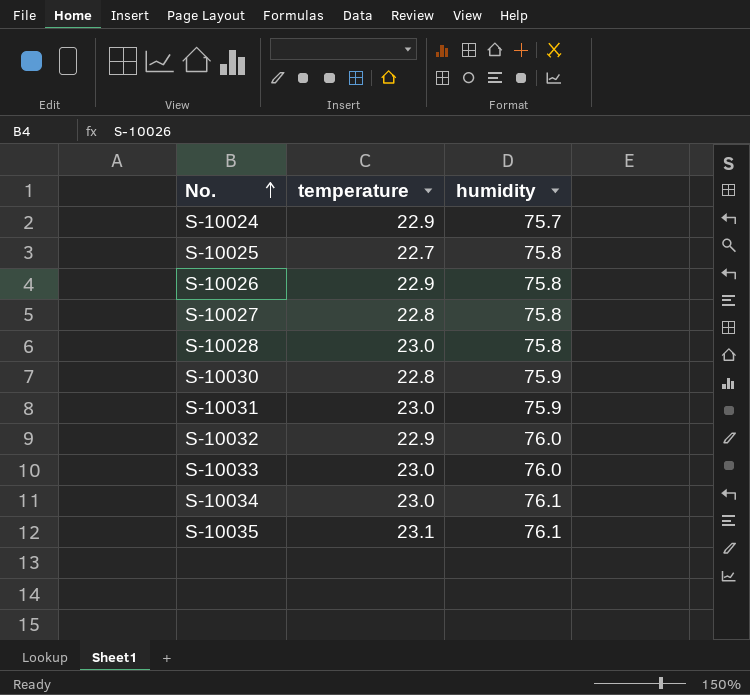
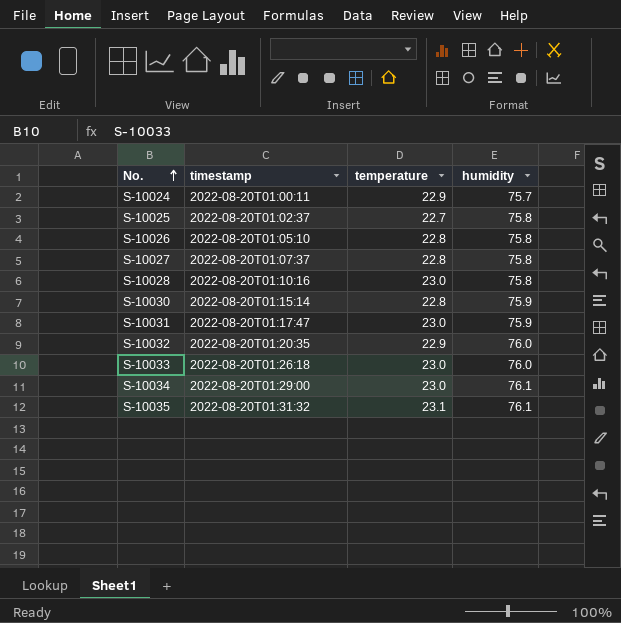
column timestamp | position: none -> 2
S-10026 | temperature: 22.9 -> 22.8

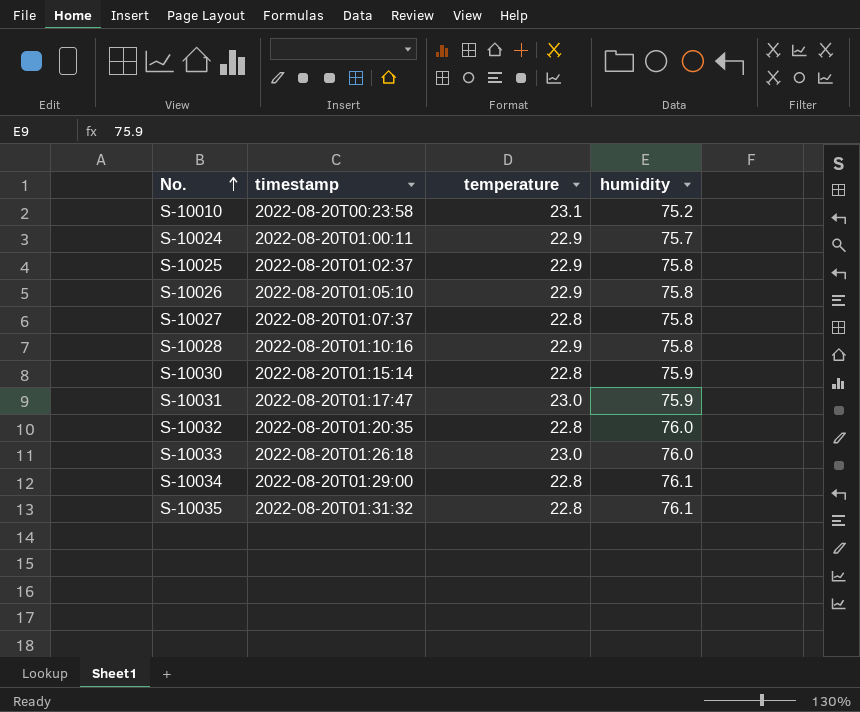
row S-10010: none -> 2022-08-20T00:23:58 | 23.1 | 75.2
S-10025 | temperature: 22.7 -> 22.9
S-10026 | temperature: 22.8 -> 22.9
S-10028 | temperature: 23.0 -> 22.9
S-10032 | temperature: 22.9 -> 22.8
S-10034 | temperature: 23.0 -> 22.8
S-10035 | temperature: 23.1 -> 22.8

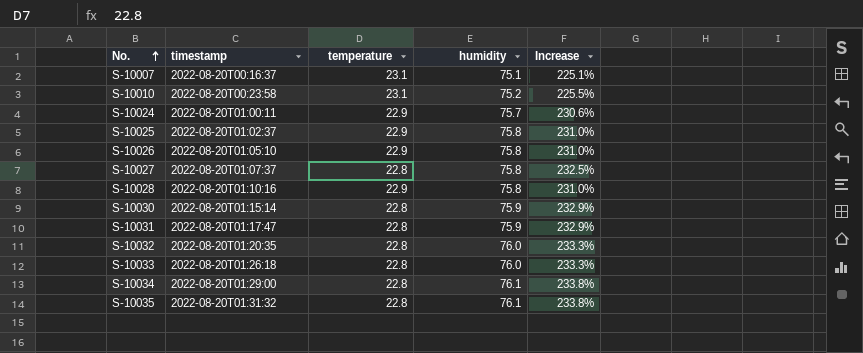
column Increase | formula: none -> ([humidity] - [temperature]) / [temperature]
row S-10007: none -> 2022-08-20T00:16:37 | 23.1 | 75.1 | 225.1%
S-10031 | temperature: 23.0 -> 22.8
S-10033 | temperature: 23.0 -> 22.8

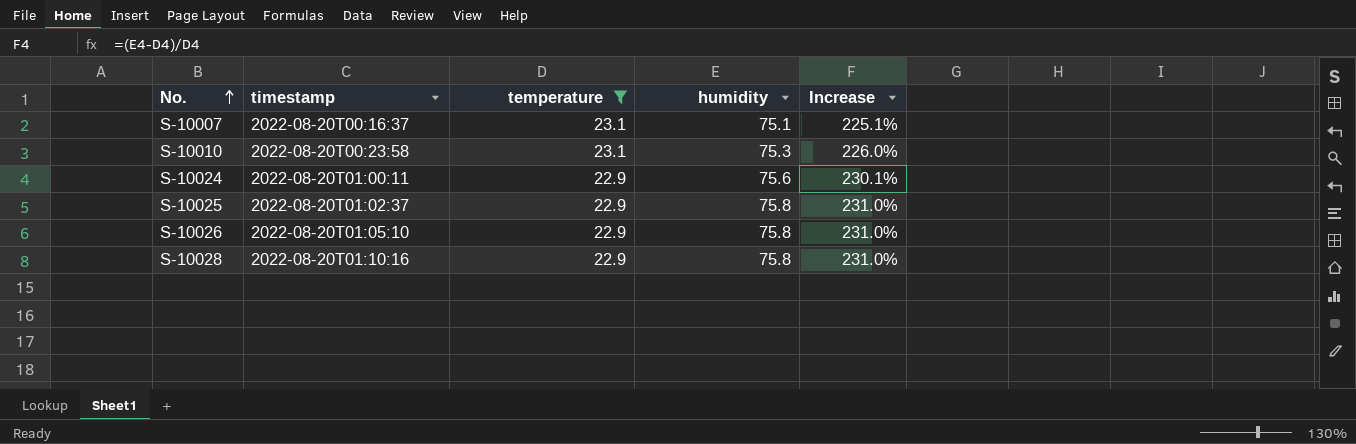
filter: none -> temperature != 22.8
S-10010 | humidity: 75.2 -> 75.3
S-10010 | Increase: 225.5% -> 226.0%
S-10024 | humidity: 75.7 -> 75.6
S-10024 | Increase: 230.6% -> 230.1%

